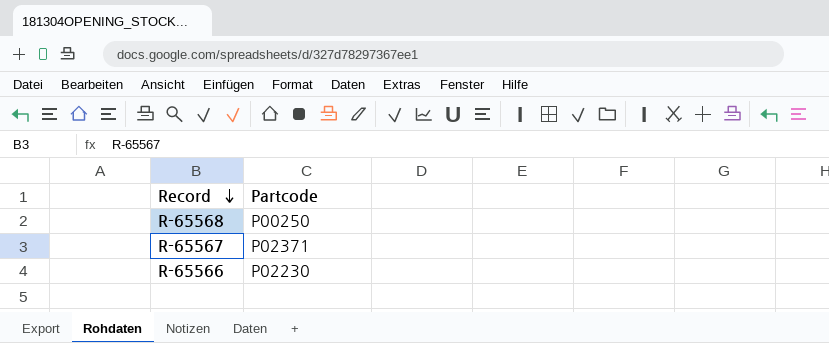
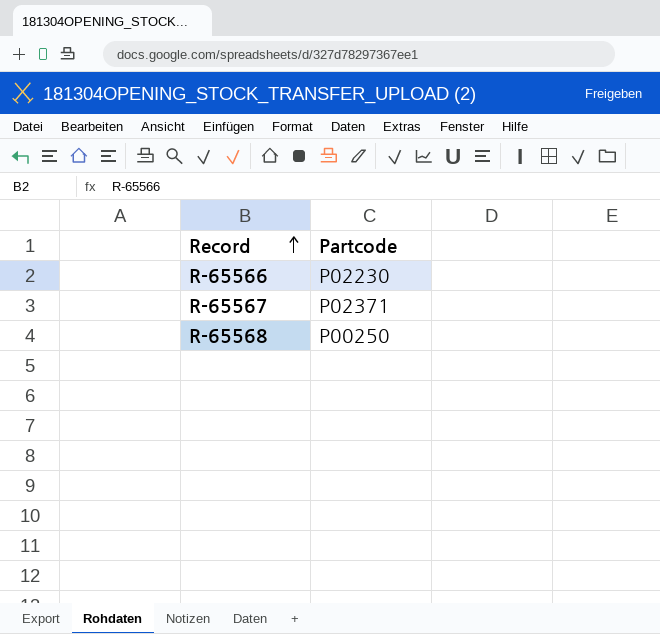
row order: Record descending -> Record ascending

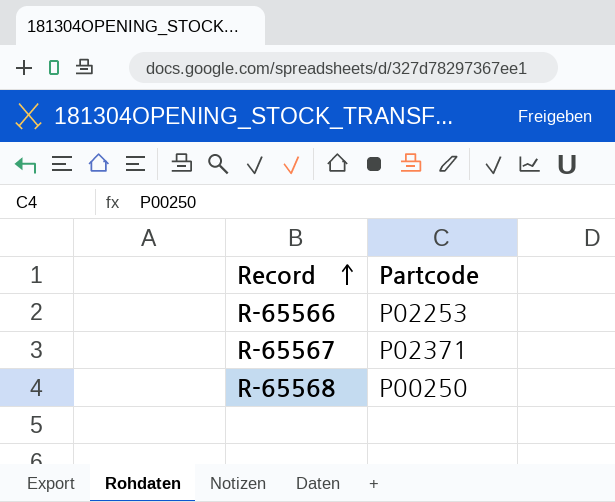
R-65566 | Partcode: P02230 -> P02253

